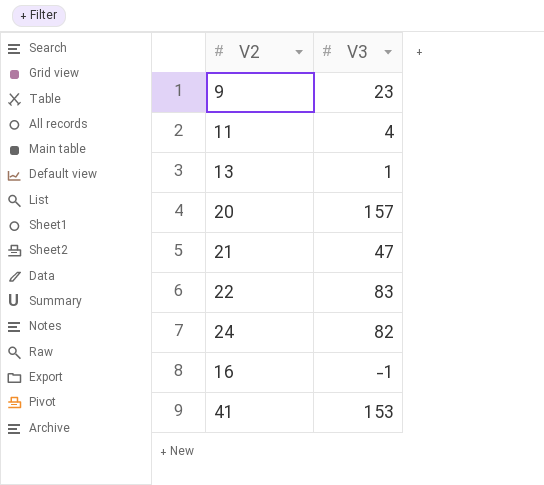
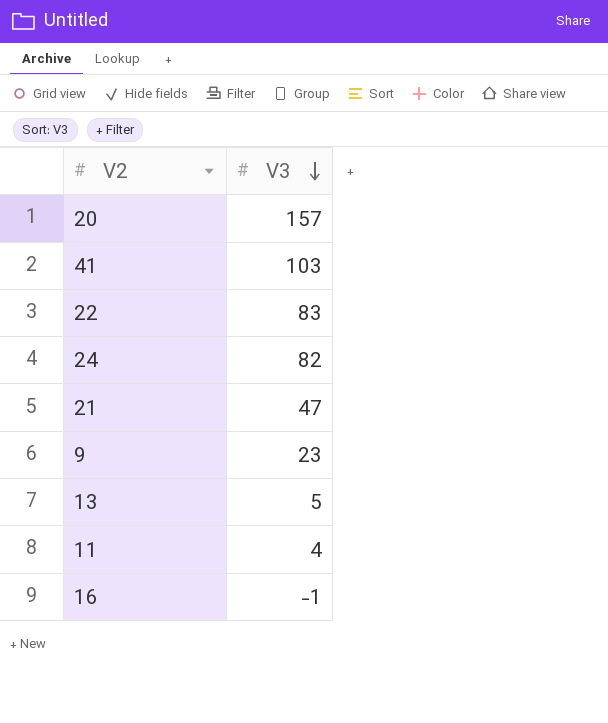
row order: none -> V3 descending
41 | V3: 153 -> 103
13 | V3: 1 -> 5

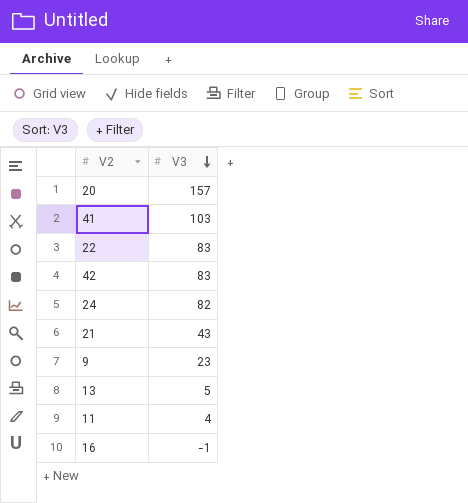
row 42: none -> 83
21 | V3: 47 -> 43

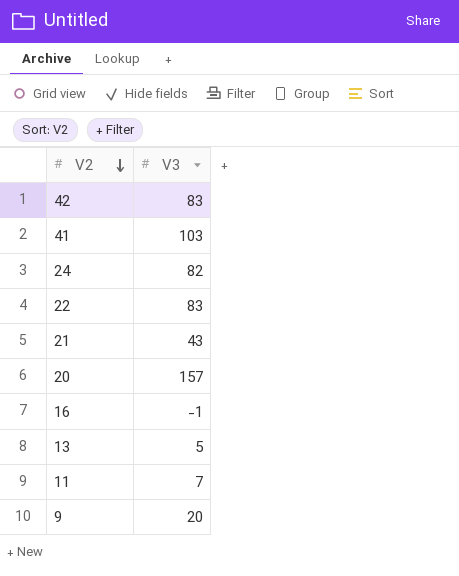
row order: V3 descending -> V2 descending
11 | V3: 4 -> 7
9 | V3: 23 -> 20

